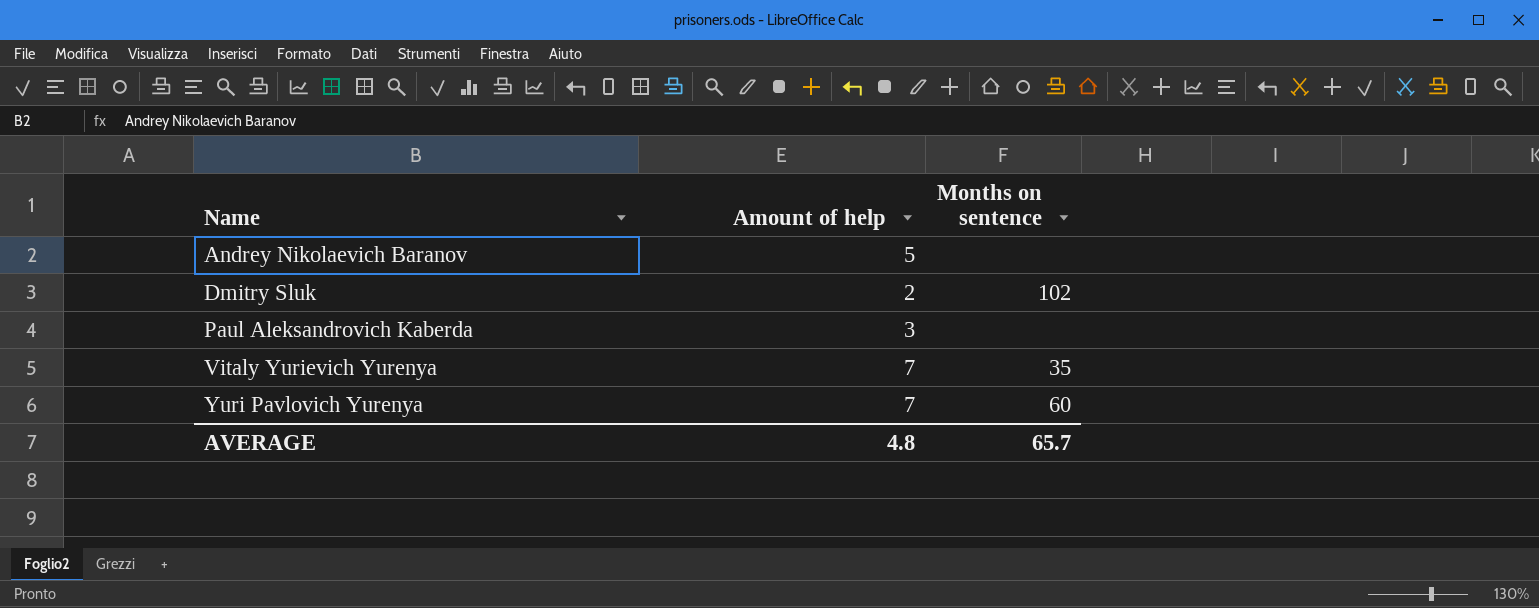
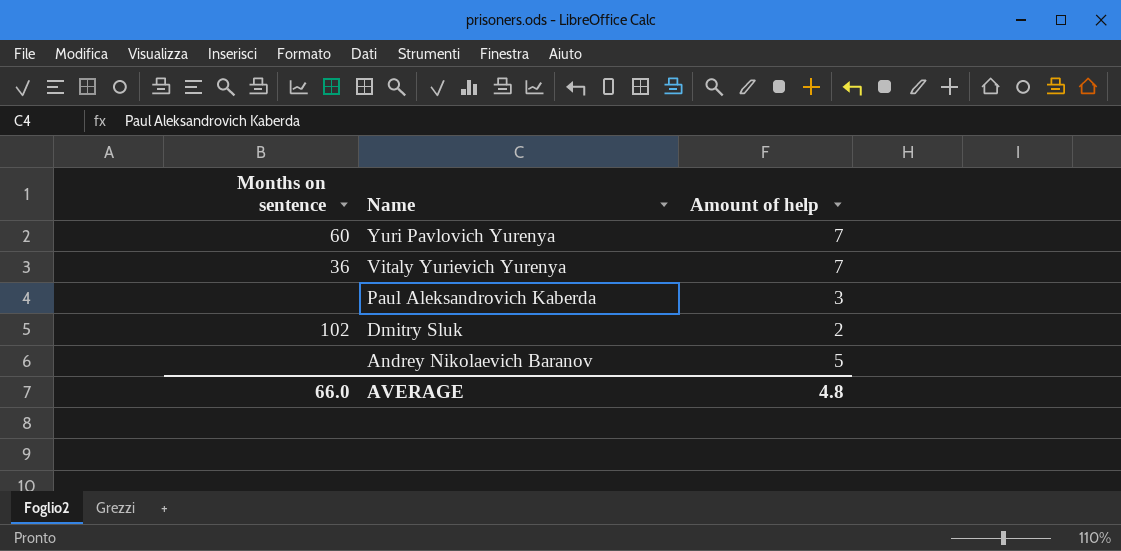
row order: Name ascending -> Name descending
column Months on sentence | position: 3 -> 1
Vitaly Yurievich Yurenya | Months on sentence: 35 -> 36
AVERAGE | Months on sentence: 65.7 -> 66.0

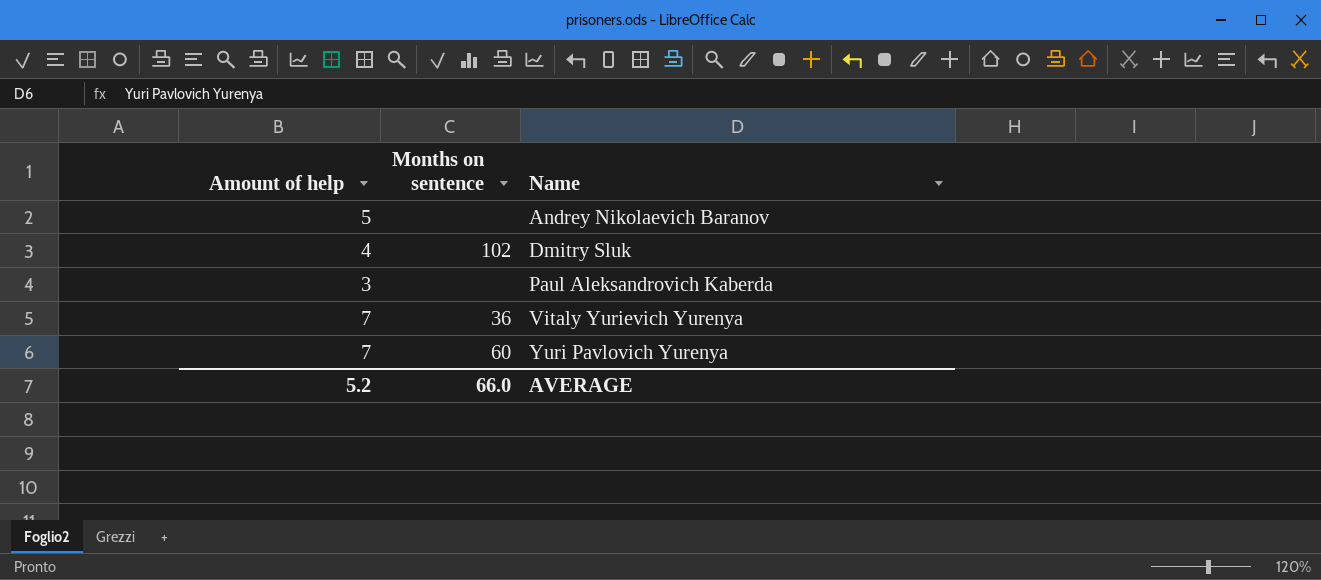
row order: Name descending -> Name ascending
column Amount of help | position: 3 -> 1
Dmitry Sluk | Amount of help: 2 -> 4
AVERAGE | Amount of help: 4.8 -> 5.2

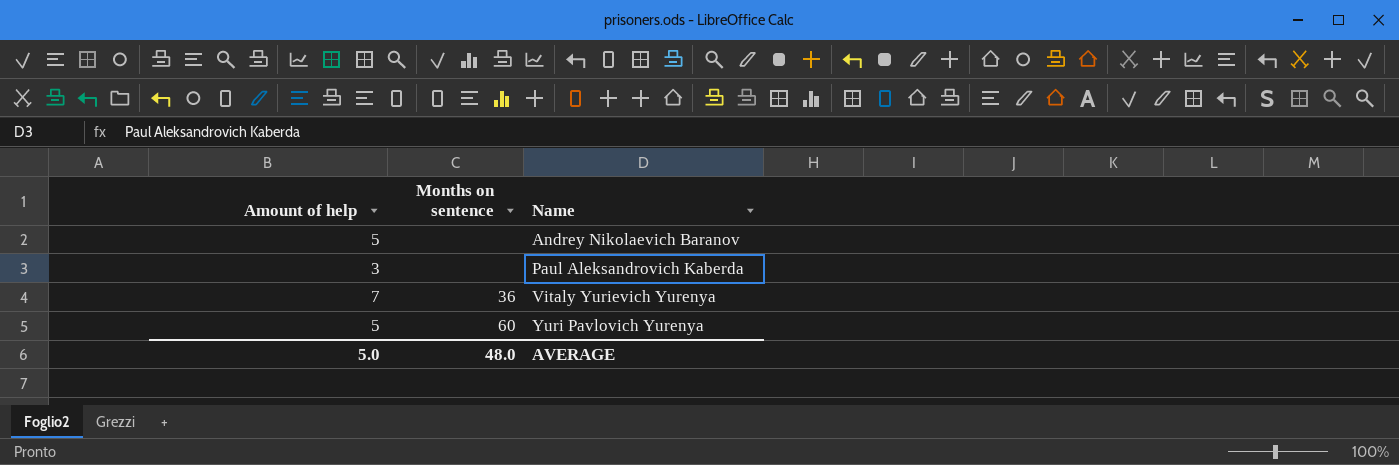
row Dmitry Sluk: 4 | 102 -> none
Yuri Pavlovich Yurenya | Amount of help: 7 -> 5
AVERAGE | Amount of help: 5.2 -> 5.0
AVERAGE | Months on sentence: 66.0 -> 48.0

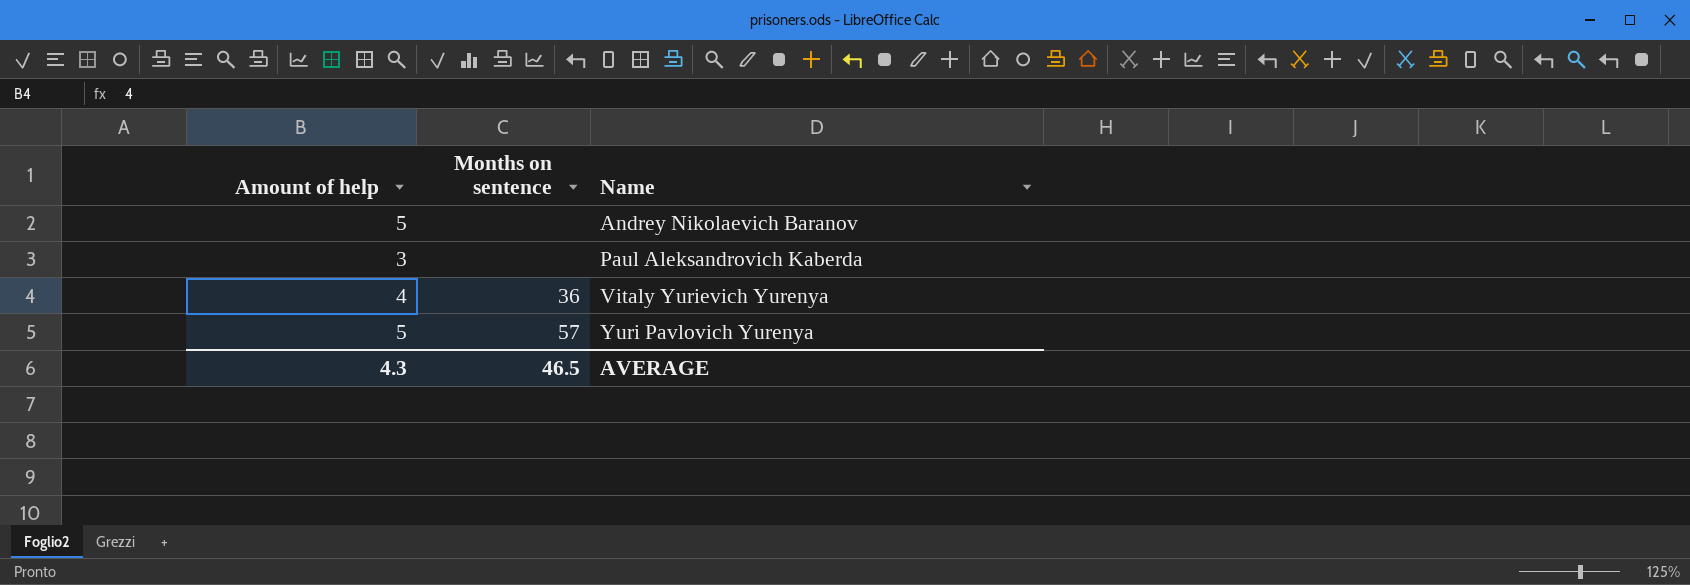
Vitaly Yurievich Yurenya | Amount of help: 7 -> 4
Yuri Pavlovich Yurenya | Months on sentence: 60 -> 57
AVERAGE | Amount of help: 5.0 -> 4.3
AVERAGE | Months on sentence: 48.0 -> 46.5

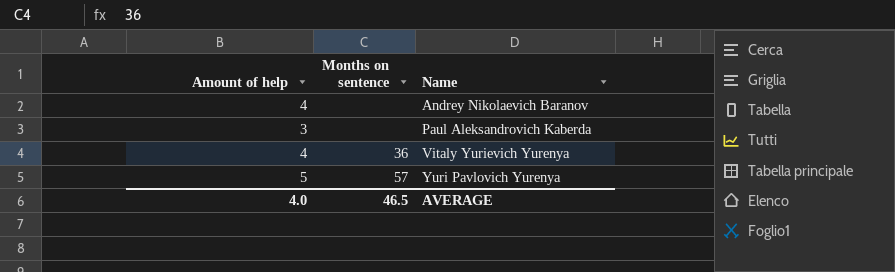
Andrey Nikolaevich Baranov | Amount of help: 5 -> 4
AVERAGE | Amount of help: 4.3 -> 4.0

